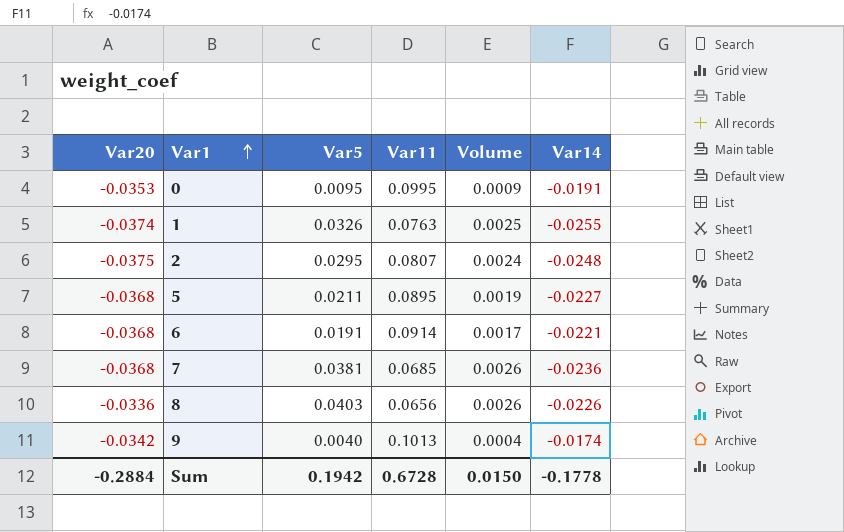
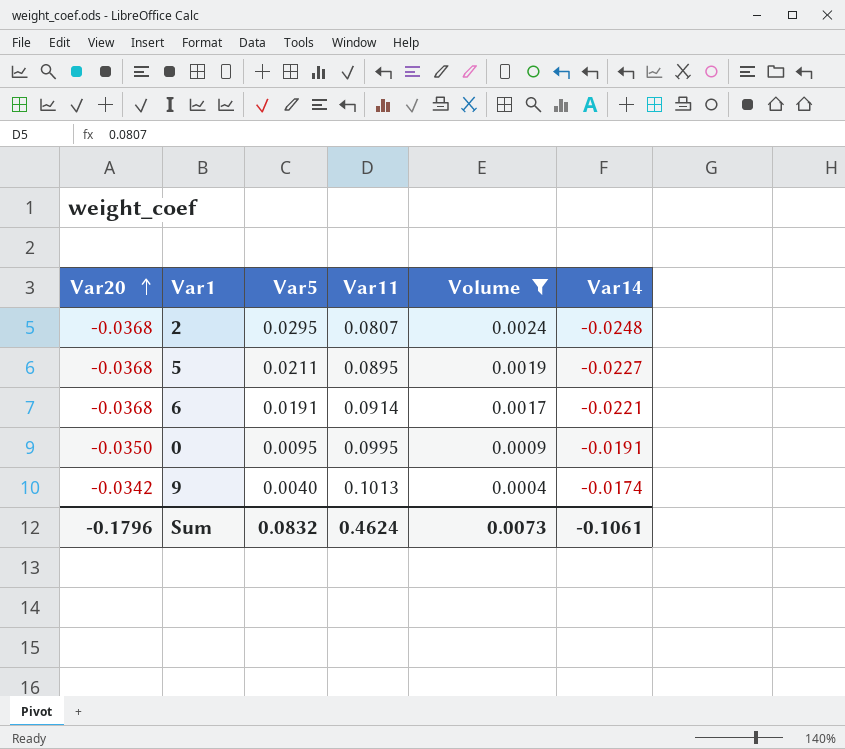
filter: none -> Volume <= 0.0024
row order: Var1 ascending -> Var20 ascending
2 | Var20: -0.0375 -> -0.0368
0 | Var20: -0.0353 -> -0.0350
Sum | Var20: -0.2884 -> -0.1796
Sum | Var5: 0.1942 -> 0.0832
Sum | Var11: 0.6728 -> 0.4624
Sum | Volume: 0.0150 -> 0.0073
Sum | Var14: -0.1778 -> -0.1061

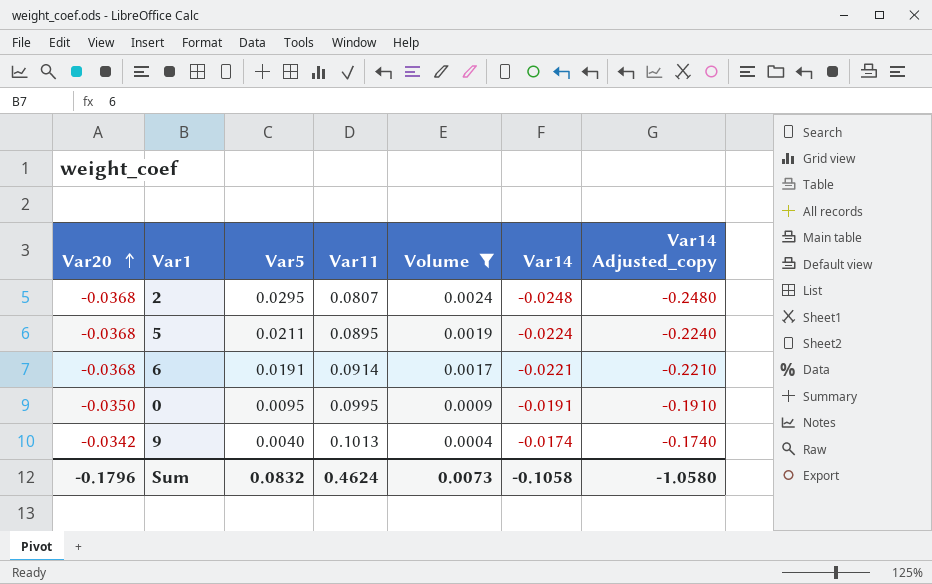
column Var14 Adjusted_copy | formula: none -> [Var14] * 10
5 | Var14: -0.0227 -> -0.0224
Sum | Var14: -0.1061 -> -0.1058

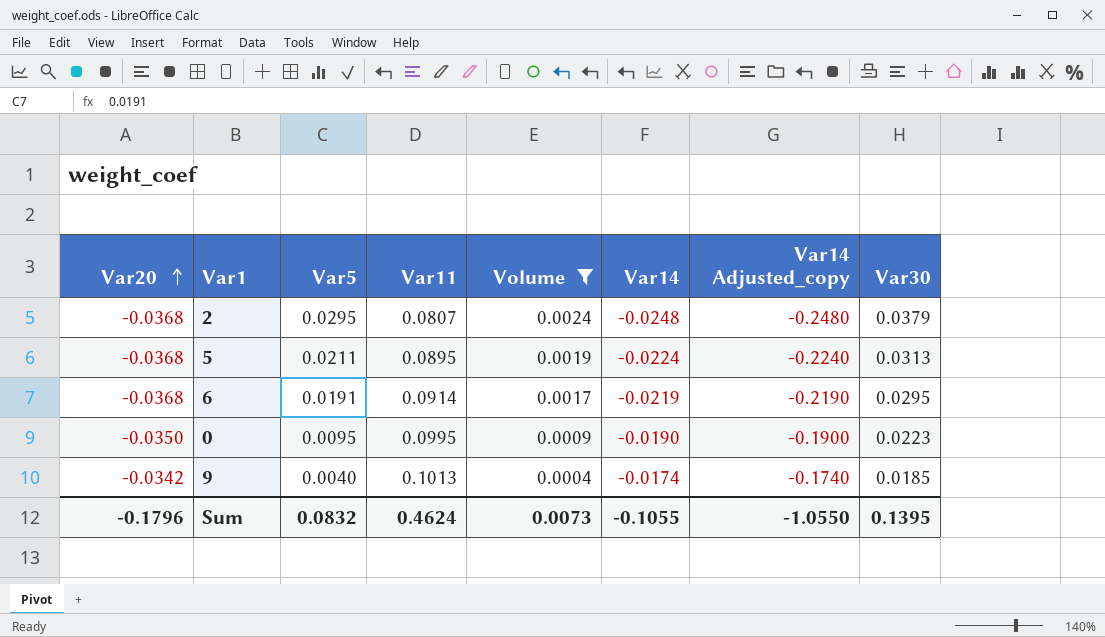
column Var30 | position: none -> 8
6 | Var14: -0.0221 -> -0.0219
6 | Var14 Adjusted_copy: -0.2210 -> -0.2190
0 | Var14: -0.0191 -> -0.0190
0 | Var14 Adjusted_copy: -0.1910 -> -0.1900
Sum | Var14: -0.1058 -> -0.1055
Sum | Var14 Adjusted_copy: -1.0580 -> -1.0550

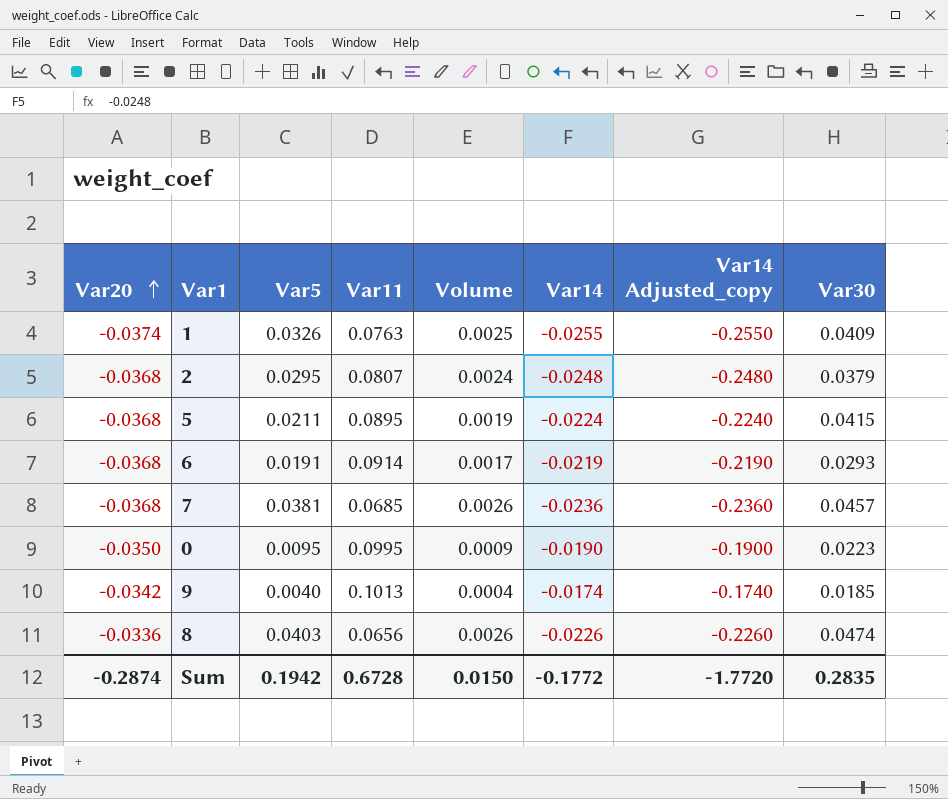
filter: Volume <= 0.0024 -> none
5 | Var30: 0.0313 -> 0.0415
6 | Var30: 0.0295 -> 0.0293
Sum | Var20: -0.1796 -> -0.2874
Sum | Var5: 0.0832 -> 0.1942
Sum | Var11: 0.4624 -> 0.6728
Sum | Volume: 0.0073 -> 0.0150
Sum | Var14: -0.1055 -> -0.1772
Sum | Var14 Adjusted_copy: -1.0550 -> -1.7720
Sum | Var30: 0.1395 -> 0.2835

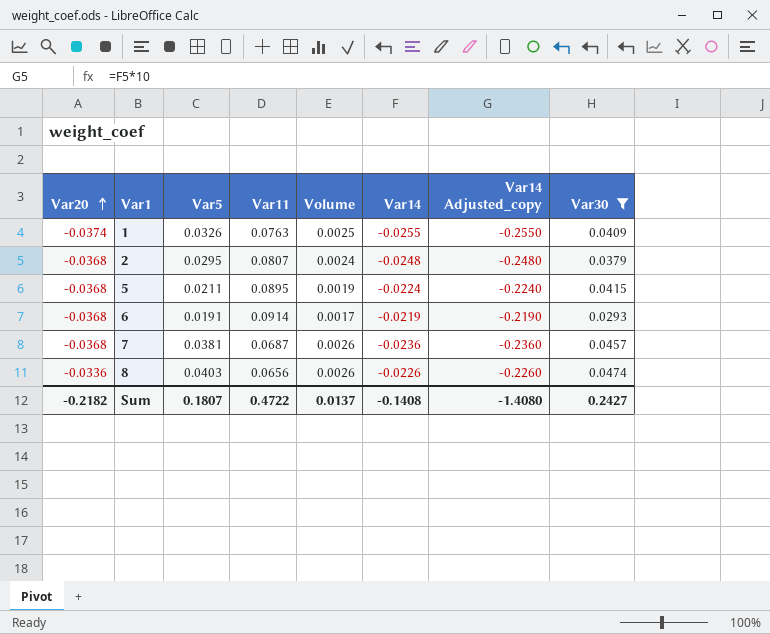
filter: none -> Var30 >= 0.0293
7 | Var11: 0.0685 -> 0.0687
Sum | Var20: -0.2874 -> -0.2182
Sum | Var5: 0.1942 -> 0.1807
Sum | Var11: 0.6728 -> 0.4722
Sum | Volume: 0.0150 -> 0.0137
Sum | Var14: -0.1772 -> -0.1408
Sum | Var14 Adjusted_copy: -1.7720 -> -1.4080
Sum | Var30: 0.2835 -> 0.2427

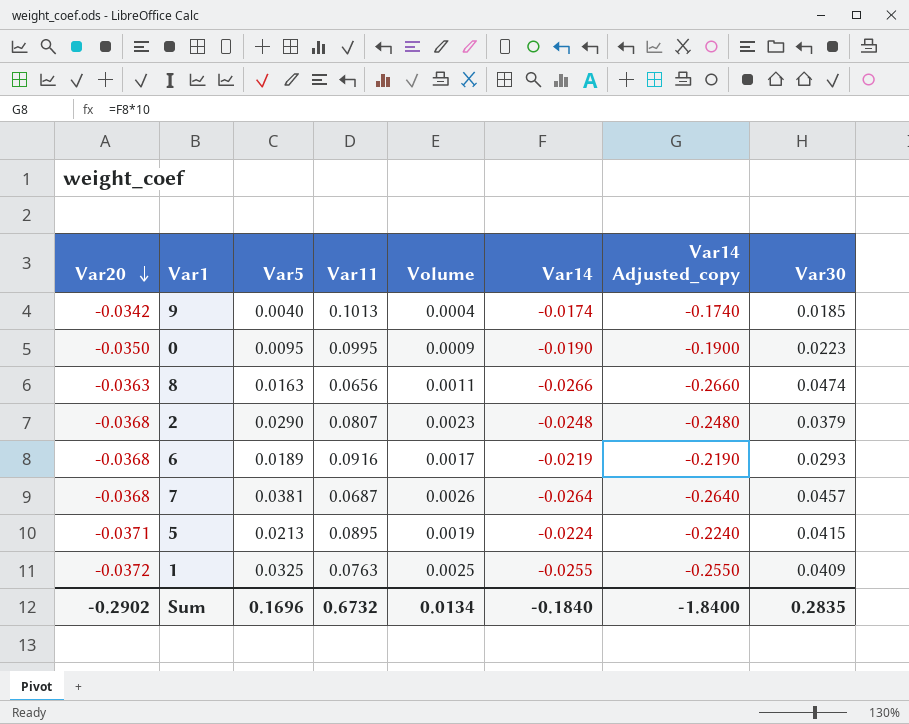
filter: Var30 >= 0.0293 -> none
row order: Var20 ascending -> Var20 descending
8 | Var20: -0.0336 -> -0.0363
8 | Var5: 0.0403 -> 0.0163
8 | Volume: 0.0026 -> 0.0011
8 | Var14: -0.0226 -> -0.0266
8 | Var14 Adjusted_copy: -0.2260 -> -0.2660
2 | Var5: 0.0295 -> 0.0290
2 | Volume: 0.0024 -> 0.0023
6 | Var5: 0.0191 -> 0.0189
6 | Var11: 0.0914 -> 0.0916
7 | Var14: -0.0236 -> -0.0264
7 | Var14 Adjusted_copy: -0.2360 -> -0.2640
5 | Var20: -0.0368 -> -0.0371
5 | Var5: 0.0211 -> 0.0213
1 | Var20: -0.0374 -> -0.0372
1 | Var5: 0.0326 -> 0.0325
Sum | Var20: -0.2182 -> -0.2902
Sum | Var5: 0.1807 -> 0.1696
Sum | Var11: 0.4722 -> 0.6732
Sum | Volume: 0.0137 -> 0.0134
Sum | Var14: -0.1408 -> -0.1840
Sum | Var14 Adjusted_copy: -1.4080 -> -1.8400
Sum | Var30: 0.2427 -> 0.2835

